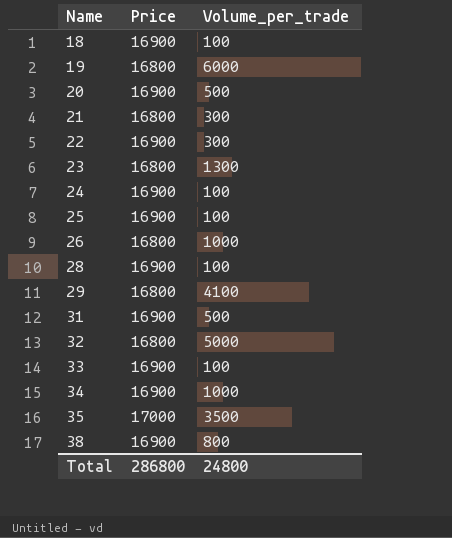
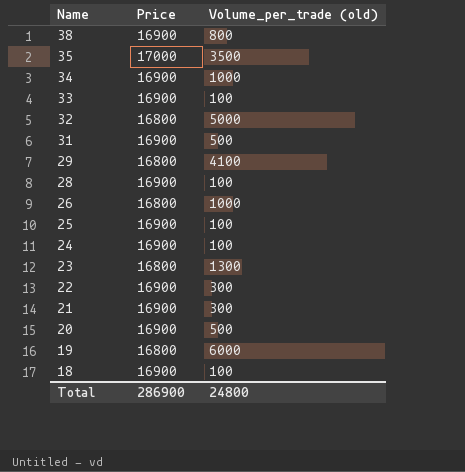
row order: Name ascending -> Name descending
column name: Volume_per_trade -> Volume_per_trade (old)
21 | Price: 16800 -> 16900
Total | Price: 286800 -> 286900

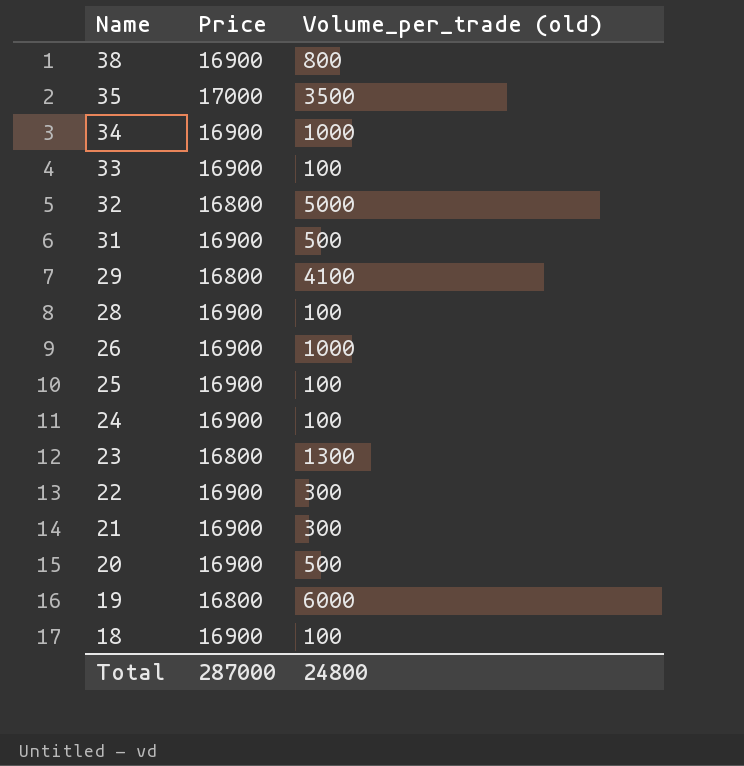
26 | Price: 16800 -> 16900
Total | Price: 286900 -> 287000

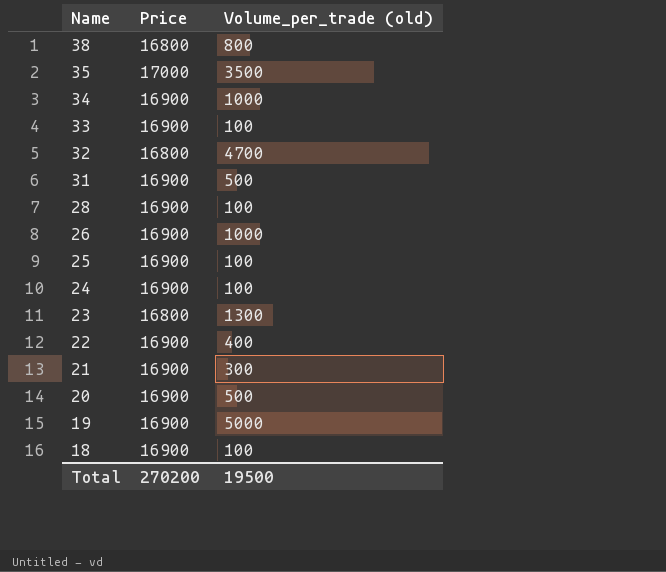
row 29: 16800 | 4100 -> none
38 | Price: 16900 -> 16800
32 | Volume_per_trade (old): 5000 -> 4700
22 | Volume_per_trade (old): 300 -> 400
19 | Price: 16800 -> 16900
19 | Volume_per_trade (old): 6000 -> 5000
Total | Price: 287000 -> 270200
Total | Volume_per_trade (old): 24800 -> 19500

